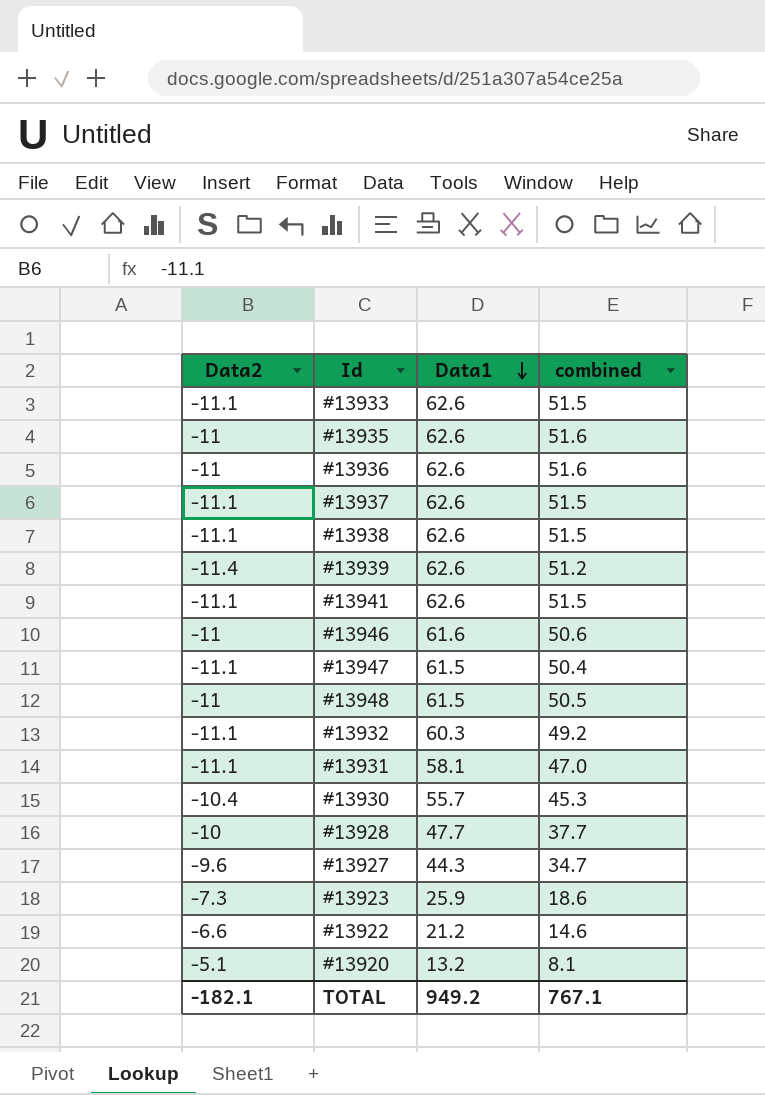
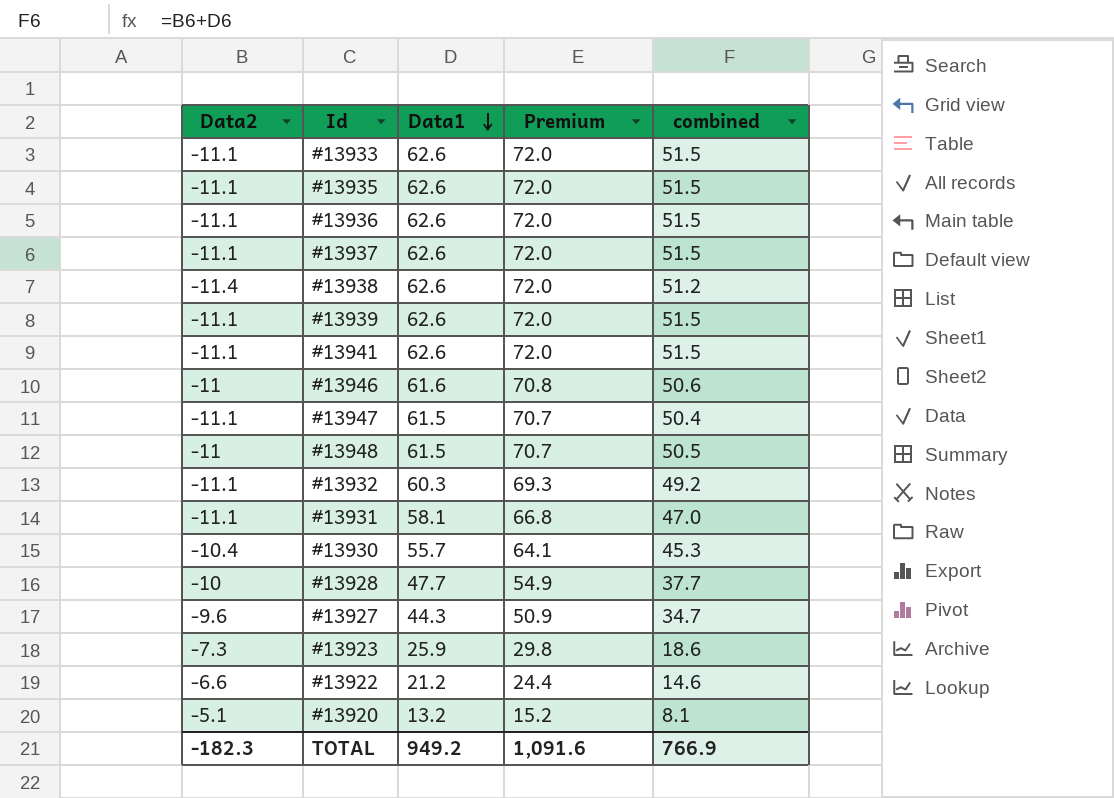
column Premium | formula: none -> [Data1] * 1.15
#13935 | Data2: -11 -> -11.1
#13935 | combined: 51.6 -> 51.5
#13936 | Data2: -11 -> -11.1
#13936 | combined: 51.6 -> 51.5
#13938 | Data2: -11.1 -> -11.4
#13938 | combined: 51.5 -> 51.2
#13939 | Data2: -11.4 -> -11.1
#13939 | combined: 51.2 -> 51.5
TOTAL | Data2: -182.1 -> -182.3
TOTAL | combined: 767.1 -> 766.9

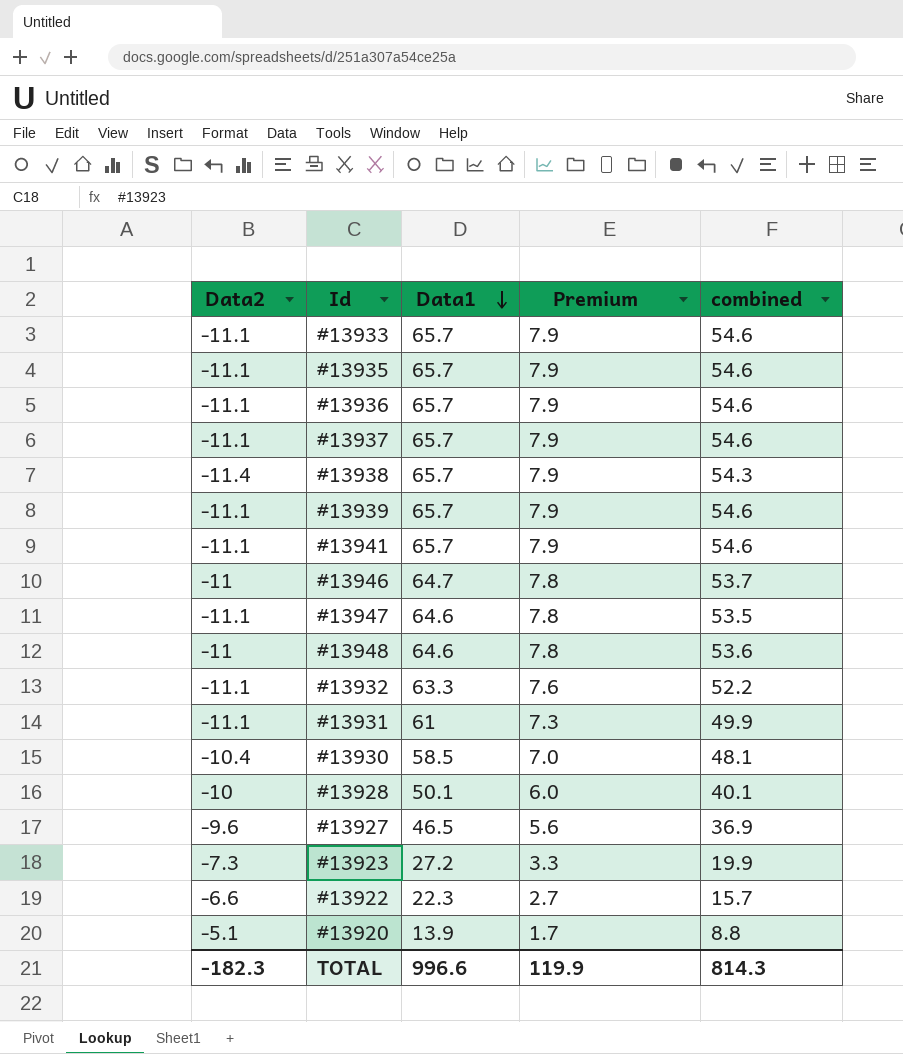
column Premium | formula: [Data1] * 1.15 -> [Data1] * 0.12
#13933 | Data1: 62.6 -> 65.7
#13933 | combined: 51.5 -> 54.6
#13935 | Data1: 62.6 -> 65.7
#13935 | combined: 51.5 -> 54.6
#13936 | Data1: 62.6 -> 65.7
#13936 | combined: 51.5 -> 54.6
#13937 | Data1: 62.6 -> 65.7
#13937 | combined: 51.5 -> 54.6
#13938 | Data1: 62.6 -> 65.7
#13938 | combined: 51.2 -> 54.3
#13939 | Data1: 62.6 -> 65.7
#13939 | combined: 51.5 -> 54.6
#13941 | Data1: 62.6 -> 65.7
#13941 | combined: 51.5 -> 54.6
#13946 | Data1: 61.6 -> 64.7
#13946 | combined: 50.6 -> 53.7
#13947 | Data1: 61.5 -> 64.6
#13947 | combined: 50.4 -> 53.5
#13948 | Data1: 61.5 -> 64.6
#13948 | combined: 50.5 -> 53.6
#13932 | Data1: 60.3 -> 63.3
#13932 | combined: 49.2 -> 52.2
#13931 | Data1: 58.1 -> 61
#13931 | combined: 47.0 -> 49.9
#13930 | Data1: 55.7 -> 58.5
#13930 | combined: 45.3 -> 48.1
#13928 | Data1: 47.7 -> 50.1
#13928 | combined: 37.7 -> 40.1
#13927 | Data1: 44.3 -> 46.5
#13927 | combined: 34.7 -> 36.9
#13923 | Data1: 25.9 -> 27.2
#13923 | combined: 18.6 -> 19.9
#13922 | Data1: 21.2 -> 22.3
#13922 | combined: 14.6 -> 15.7
#13920 | Data1: 13.2 -> 13.9
#13920 | combined: 8.1 -> 8.8
TOTAL | Data1: 949.2 -> 996.6
TOTAL | Premium: 1,091.6 -> 119.9
TOTAL | combined: 766.9 -> 814.3

